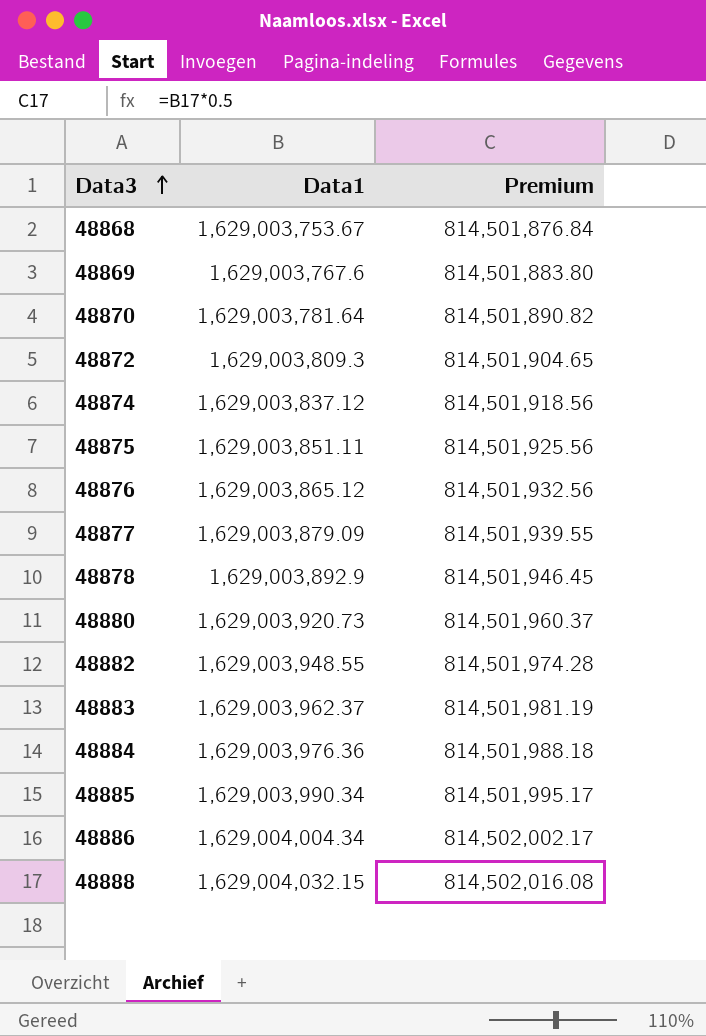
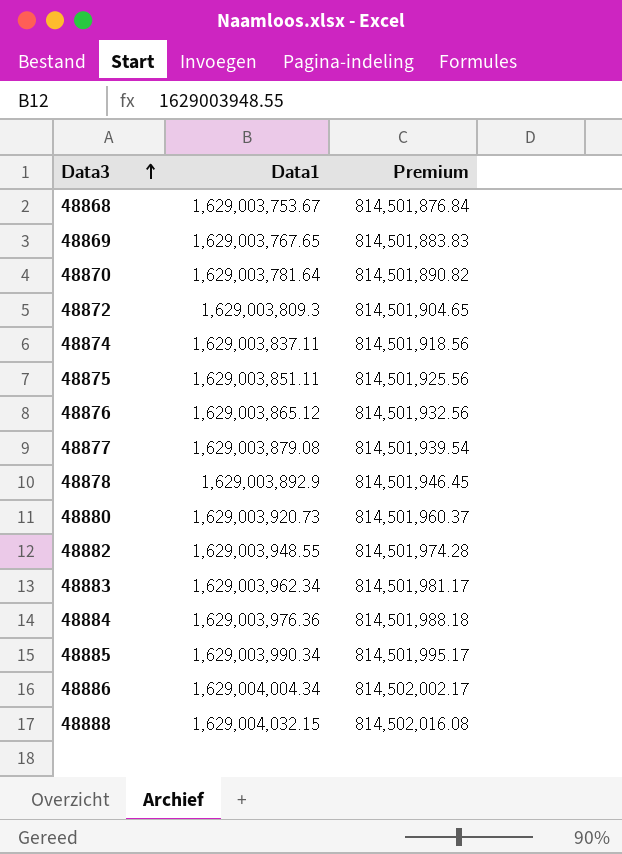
48869 | Data1: 1,629,003,767.6 -> 1,629,003,767.65
48869 | Premium: 814,501,883.80 -> 814,501,883.83
48874 | Data1: 1,629,003,837.12 -> 1,629,003,837.11
48877 | Data1: 1,629,003,879.09 -> 1,629,003,879.08
48877 | Premium: 814,501,939.55 -> 814,501,939.54
48883 | Data1: 1,629,003,962.37 -> 1,629,003,962.34
48883 | Premium: 814,501,981.19 -> 814,501,981.17

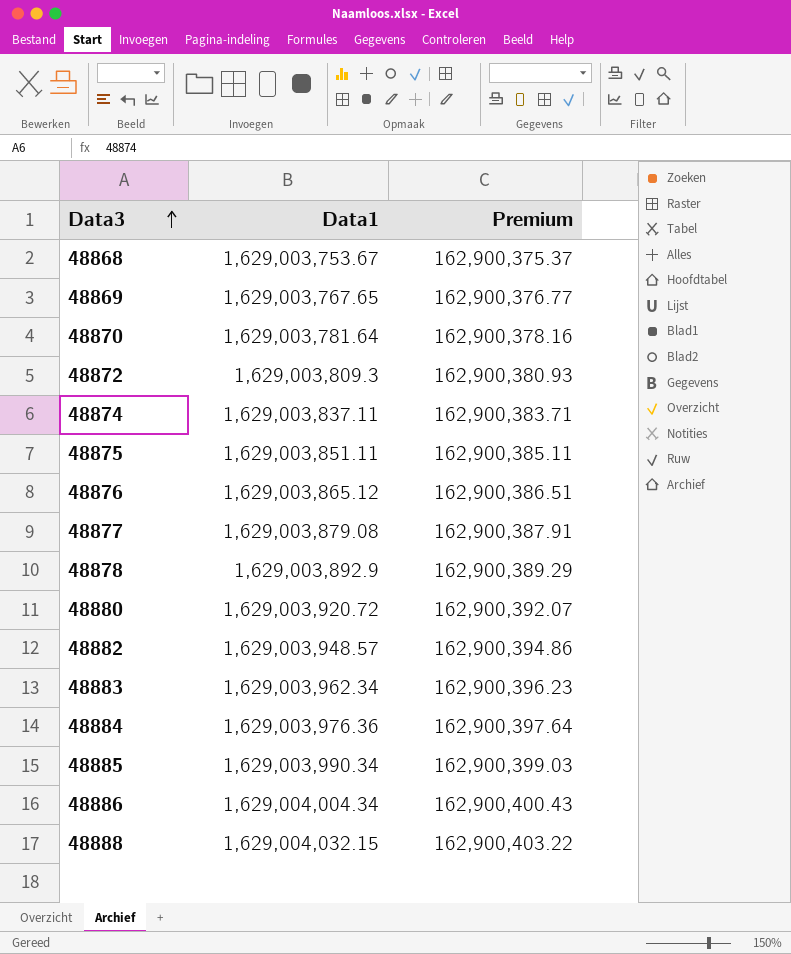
column Premium | formula: [Data1] * 0.5 -> [Data1] * 0.1
48880 | Data1: 1,629,003,920.73 -> 1,629,003,920.72
48882 | Data1: 1,629,003,948.55 -> 1,629,003,948.57

